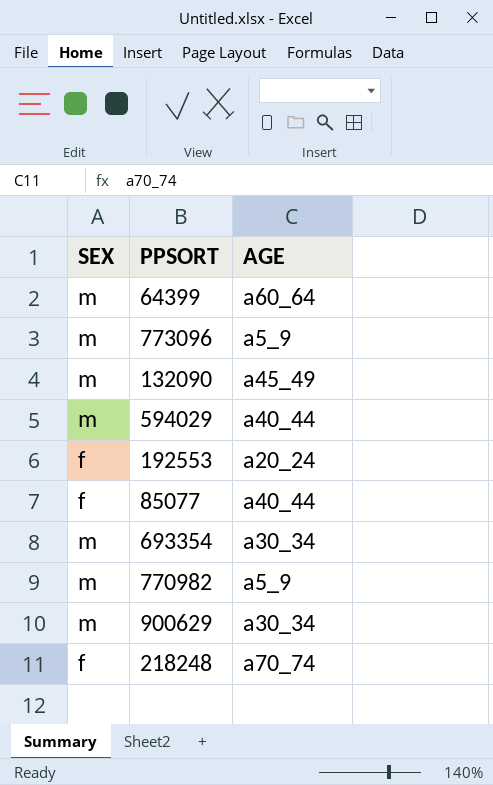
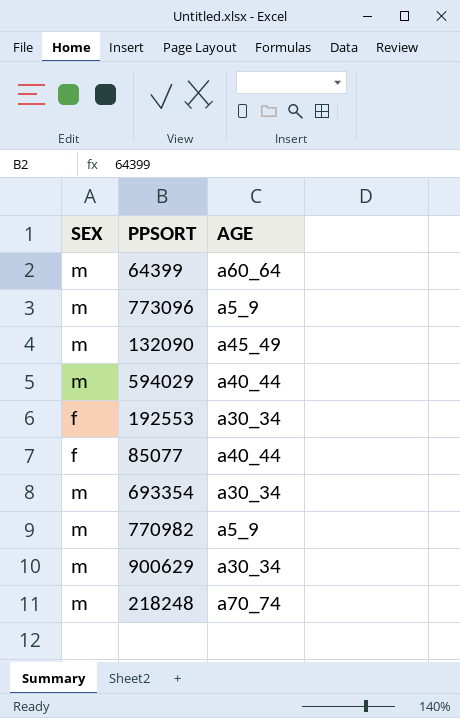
192553 | AGE: a20_24 -> a30_34
218248 | SEX: f -> m

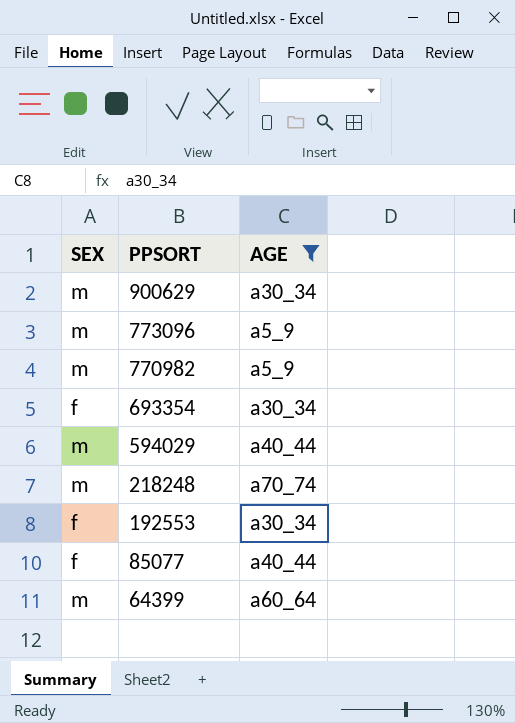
filter: none -> AGE != a45_49
row order: none -> PPSORT descending
693354 | SEX: m -> f

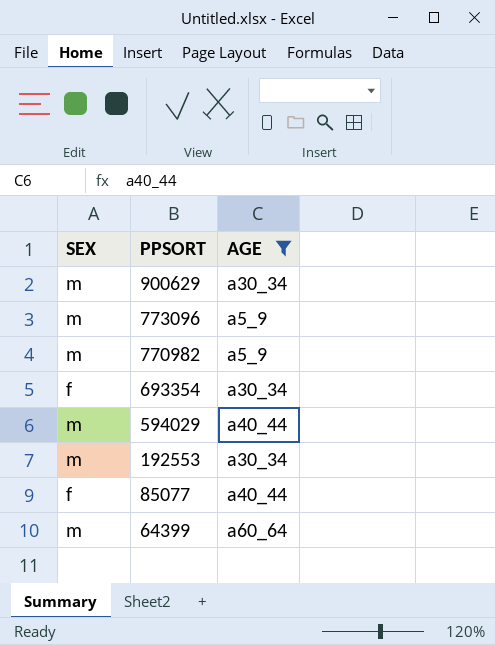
row 218248: m | a70_74 -> none
192553 | SEX: f -> m

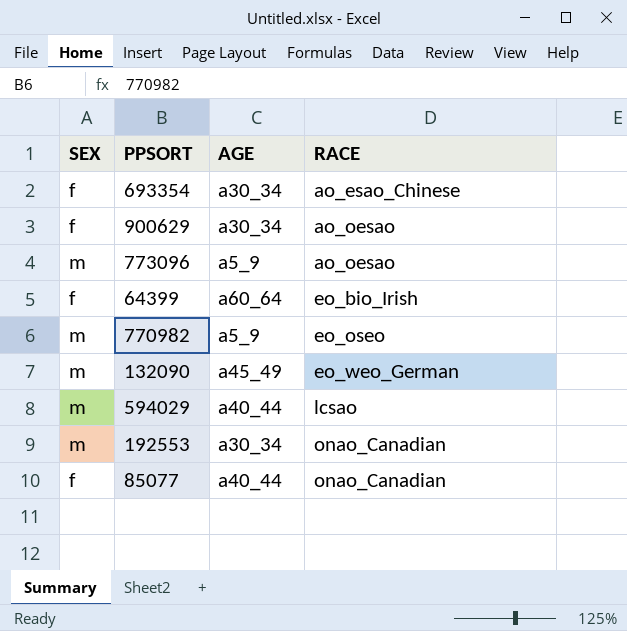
filter: AGE != a45_49 -> none
row order: PPSORT descending -> RACE ascending
column RACE | position: none -> 4
900629 | SEX: m -> f
64399 | SEX: m -> f

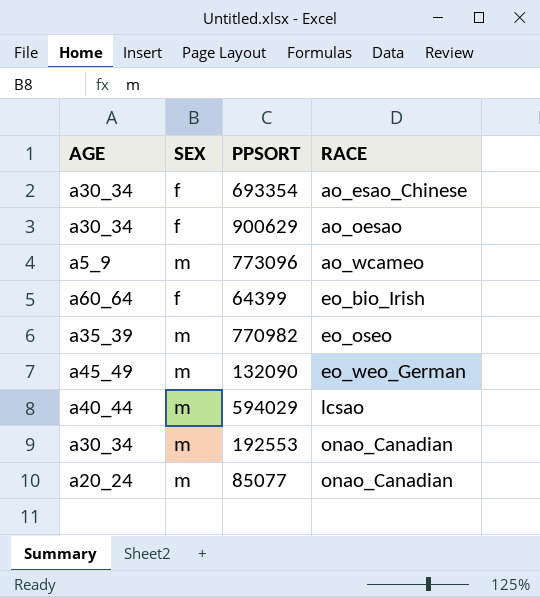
column AGE | position: 3 -> 1
773096 | RACE: ao_oesao -> ao_wcameo
770982 | AGE: a5_9 -> a35_39
85077 | AGE: a40_44 -> a20_24
85077 | SEX: f -> m

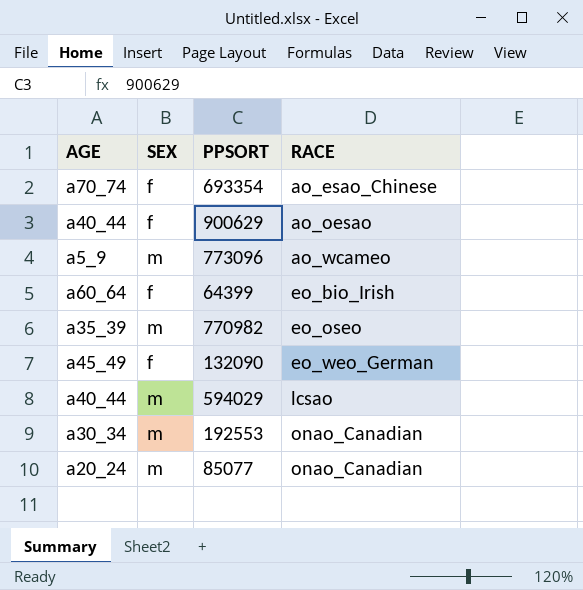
693354 | AGE: a30_34 -> a70_74
900629 | AGE: a30_34 -> a40_44
132090 | SEX: m -> f

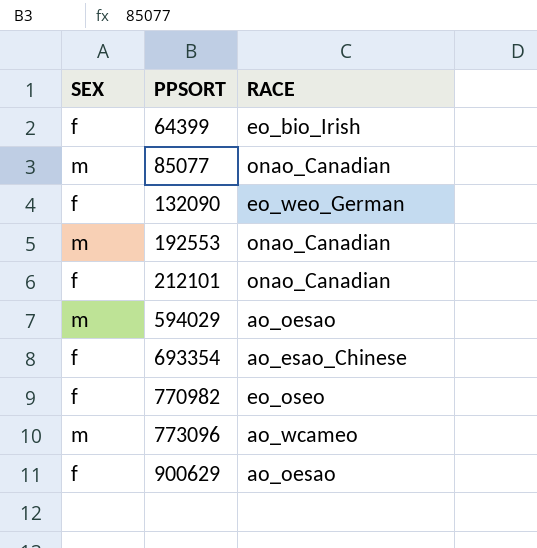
row order: RACE ascending -> PPSORT ascending
column AGE | position: 1 -> none
row 212101: none -> f | onao_Canadian
594029 | RACE: lcsao -> ao_oesao
770982 | SEX: m -> f

